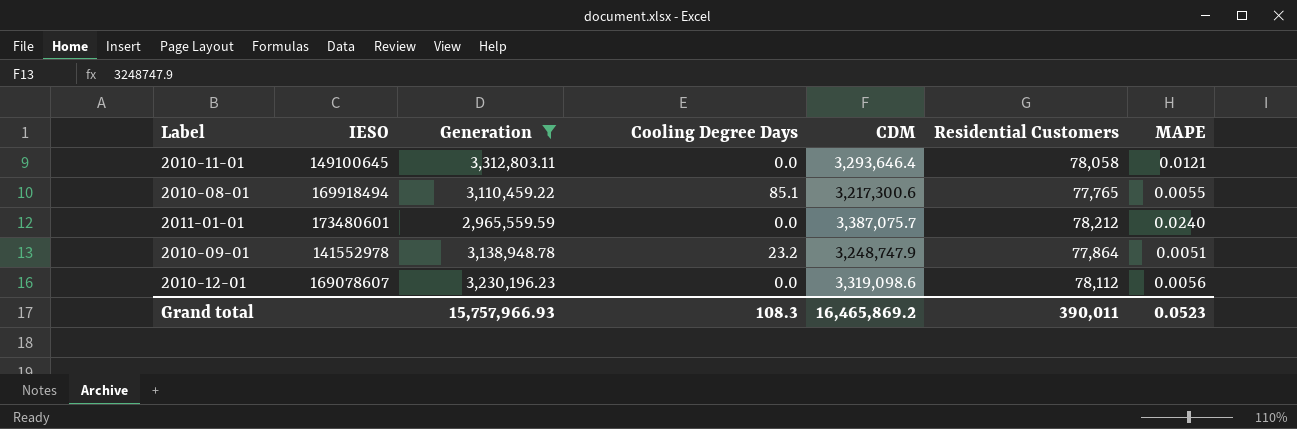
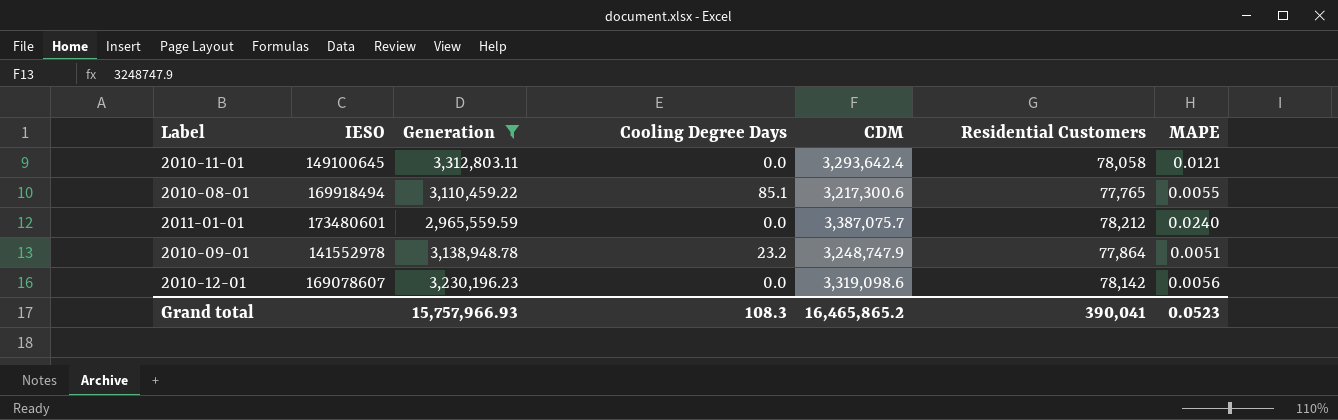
2010-11-01 | CDM: 3,293,646.4 -> 3,293,642.4
2010-12-01 | Residential Customers: 78,112 -> 78,142
Grand total | CDM: 16,465,869.2 -> 16,465,865.2
Grand total | Residential Customers: 390,011 -> 390,041

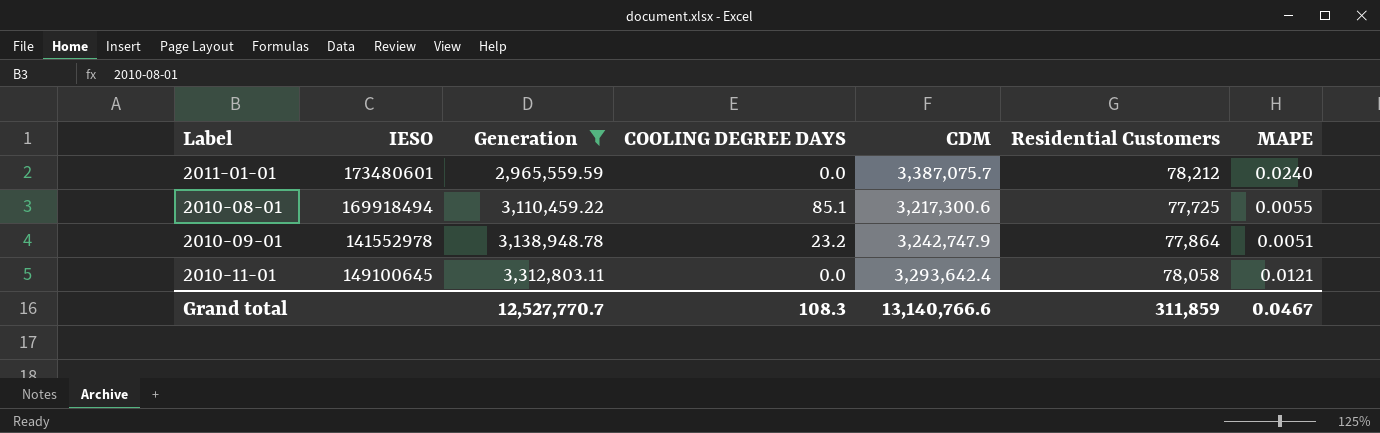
row order: none -> Generation ascending
column name: Cooling Degree Days -> COOLING DEGREE DAYS
row 2010-12-01: 169078607 | 3,230,196.23 | 0.0 | 3,319,098.6 | 78,142 | 0.0056 -> none
2010-08-01 | Residential Customers: 77,765 -> 77,725
2010-09-01 | CDM: 3,248,747.9 -> 3,242,747.9
Grand total | Generation: 15,757,966.93 -> 12,527,770.7
Grand total | CDM: 16,465,865.2 -> 13,140,766.6
Grand total | Residential Customers: 390,041 -> 311,859
Grand total | MAPE: 0.0523 -> 0.0467

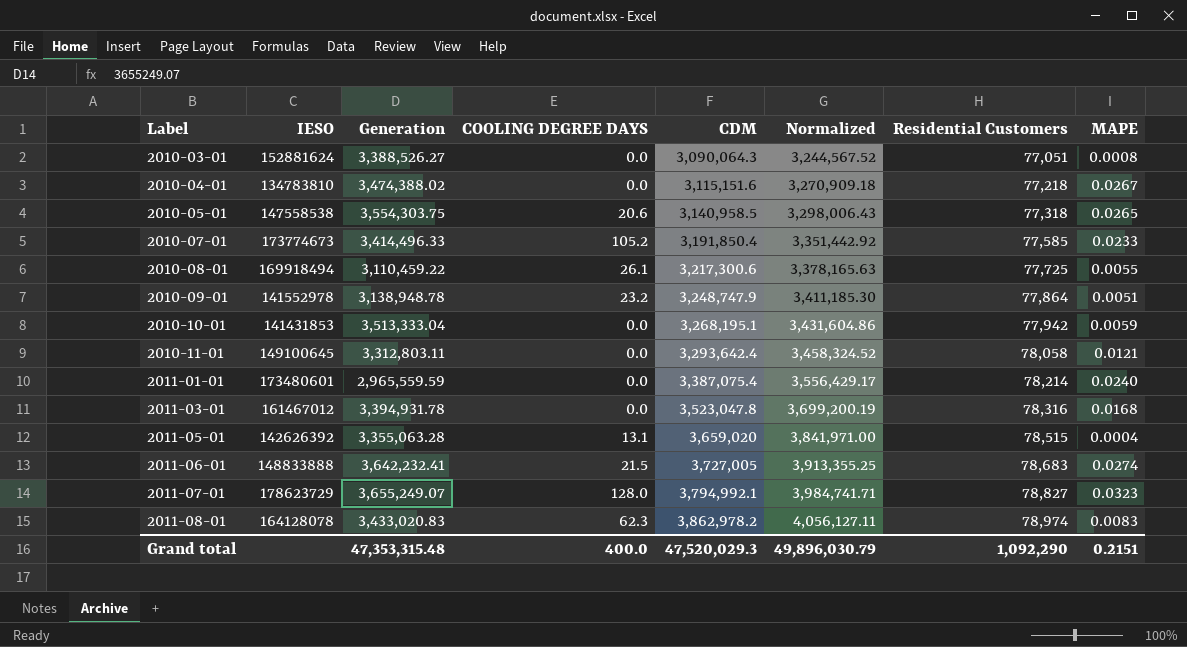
filter: Generation <= 3,312,803.11 -> none
row order: Generation ascending -> Label ascending
column Normalized | formula: none -> [CDM] * 1.05
2010-08-01 | COOLING DEGREE DAYS: 85.1 -> 26.1
2010-09-01 | CDM: 3,242,747.9 -> 3,248,747.9
2011-01-01 | CDM: 3,387,075.7 -> 3,387,075.4
2011-01-01 | Residential Customers: 78,212 -> 78,214
Grand total | Generation: 12,527,770.7 -> 47,353,315.48
Grand total | COOLING DEGREE DAYS: 108.3 -> 400.0
Grand total | CDM: 13,140,766.6 -> 47,520,029.3
Grand total | Residential Customers: 311,859 -> 1,092,290
Grand total | MAPE: 0.0467 -> 0.2151

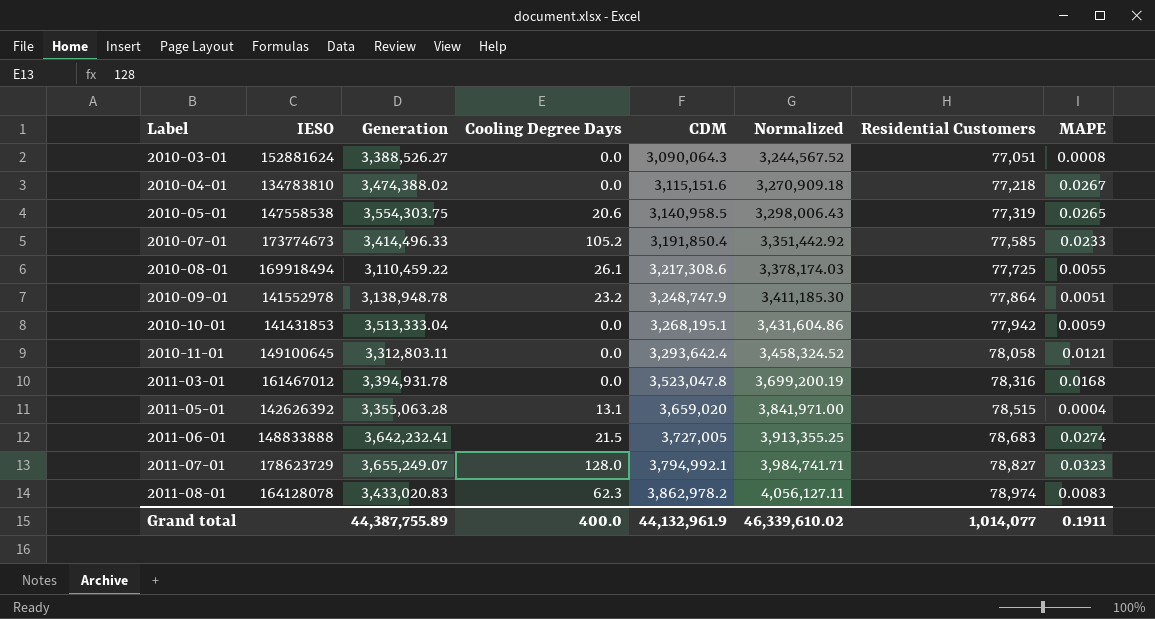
column name: COOLING DEGREE DAYS -> Cooling Degree Days
row 2011-01-01: 173480601 | 2,965,559.59 | 0.0 | 3,387,075.4 | 3,556,429.17 | 78,214 | 0.0240 -> none
2010-05-01 | Residential Customers: 77,318 -> 77,319
2010-08-01 | CDM: 3,217,300.6 -> 3,217,308.6
2010-08-01 | Normalized: 3,378,165.63 -> 3,378,174.03
Grand total | Generation: 47,353,315.48 -> 44,387,755.89
Grand total | CDM: 47,520,029.3 -> 44,132,961.9
Grand total | Normalized: 49,896,030.79 -> 46,339,610.02
Grand total | Residential Customers: 1,092,290 -> 1,014,077
Grand total | MAPE: 0.2151 -> 0.1911

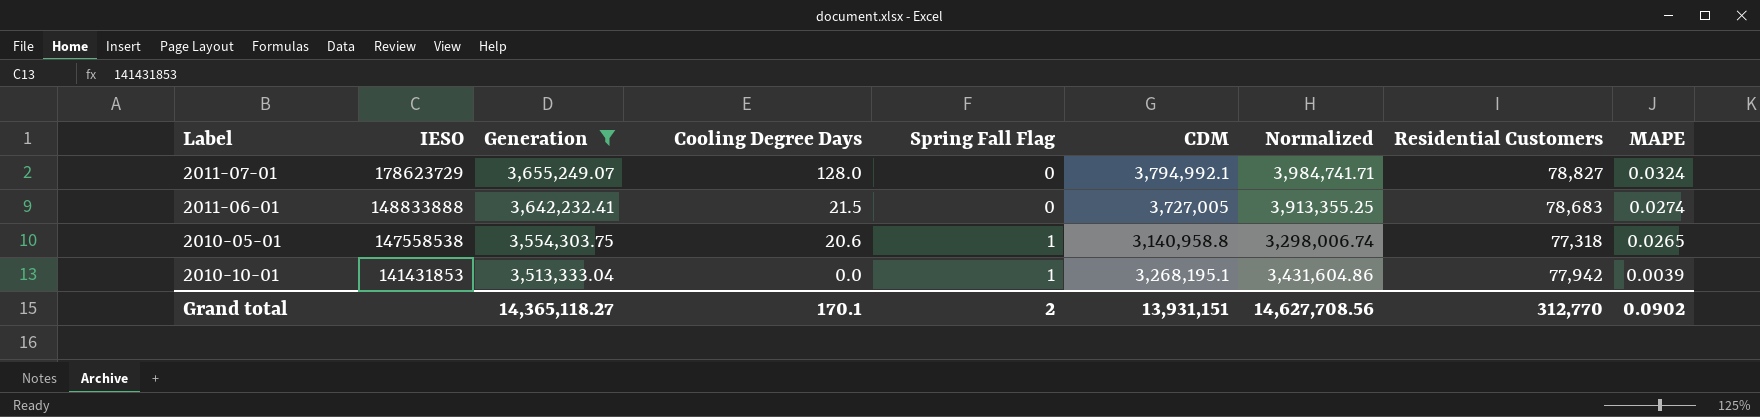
filter: none -> Generation >= 3,513,333.04
row order: Label ascending -> IESO descending
column Spring Fall Flag | position: none -> 5
2011-07-01 | MAPE: 0.0323 -> 0.0324
2010-05-01 | CDM: 3,140,958.5 -> 3,140,958.8
2010-05-01 | Normalized: 3,298,006.43 -> 3,298,006.74
2010-05-01 | Residential Customers: 77,319 -> 77,318
2010-10-01 | MAPE: 0.0059 -> 0.0039
Grand total | Generation: 44,387,755.89 -> 14,365,118.27
Grand total | Cooling Degree Days: 400.0 -> 170.1
Grand total | CDM: 44,132,961.9 -> 13,931,151
Grand total | Normalized: 46,339,610.02 -> 14,627,708.56
Grand total | Residential Customers: 1,014,077 -> 312,770
Grand total | MAPE: 0.1911 -> 0.0902

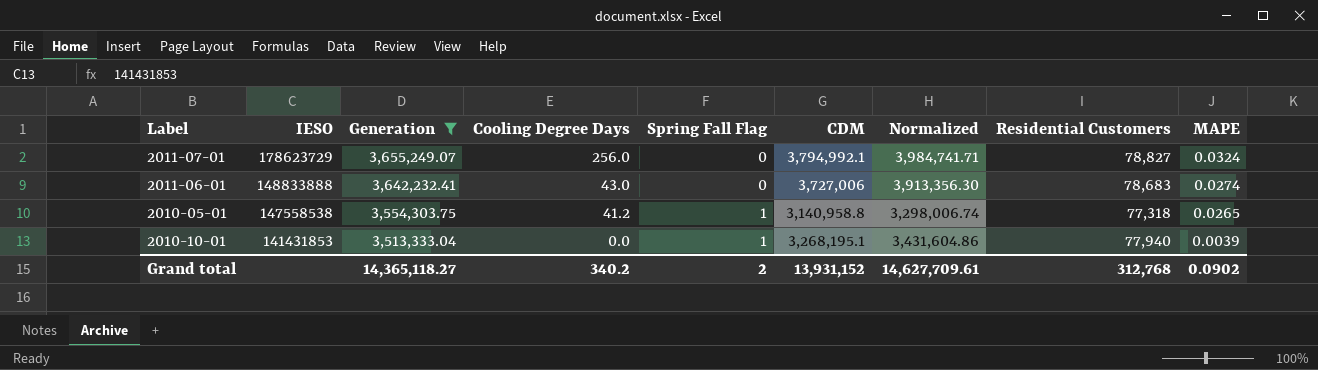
2011-07-01 | Cooling Degree Days: 128.0 -> 256.0
2011-06-01 | Cooling Degree Days: 21.5 -> 43.0
2011-06-01 | CDM: 3,727,005 -> 3,727,006
2011-06-01 | Normalized: 3,913,355.25 -> 3,913,356.30
2010-05-01 | Cooling Degree Days: 20.6 -> 41.2
2010-10-01 | Residential Customers: 77,942 -> 77,940
Grand total | Cooling Degree Days: 170.1 -> 340.2
Grand total | CDM: 13,931,151 -> 13,931,152
Grand total | Normalized: 14,627,708.56 -> 14,627,709.61
Grand total | Residential Customers: 312,770 -> 312,768

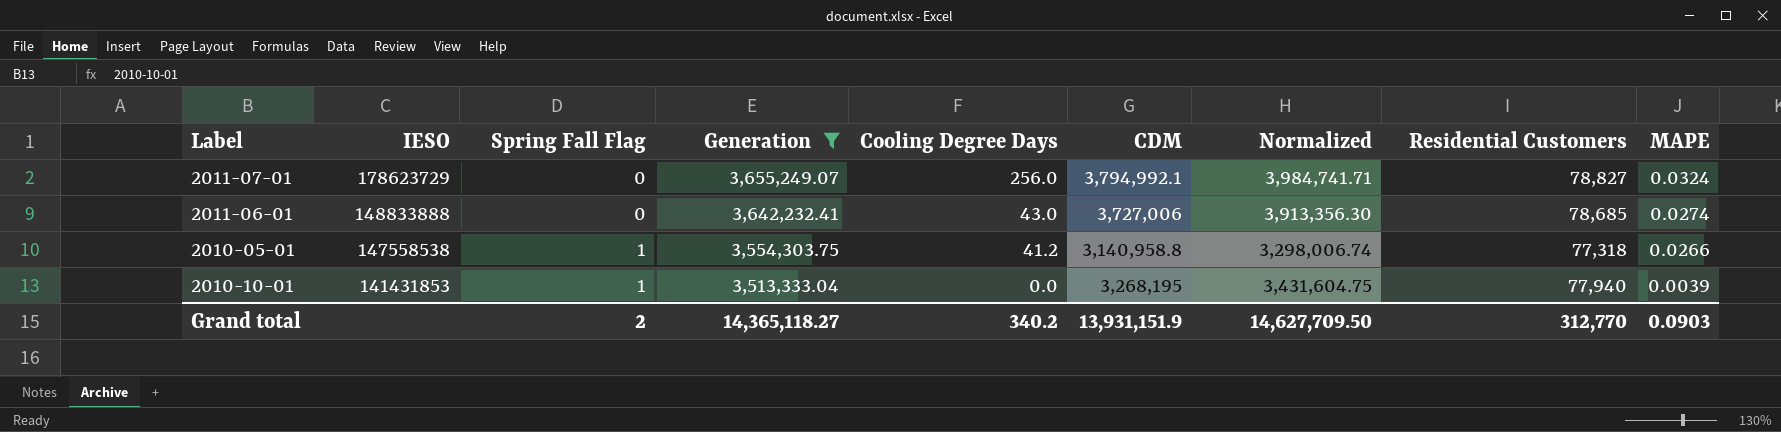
column Spring Fall Flag | position: 5 -> 3
2011-06-01 | Residential Customers: 78,683 -> 78,685
2010-05-01 | MAPE: 0.0265 -> 0.0266
2010-10-01 | CDM: 3,268,195.1 -> 3,268,195
2010-10-01 | Normalized: 3,431,604.86 -> 3,431,604.75
Grand total | CDM: 13,931,152 -> 13,931,151.9
Grand total | Normalized: 14,627,709.61 -> 14,627,709.50
Grand total | Residential Customers: 312,768 -> 312,770
Grand total | MAPE: 0.0902 -> 0.0903

